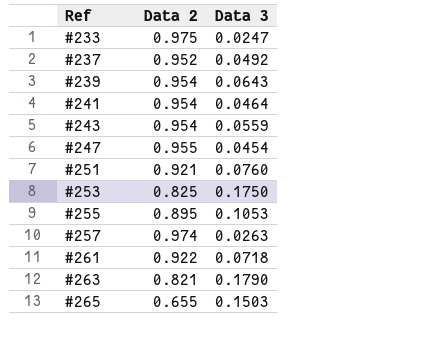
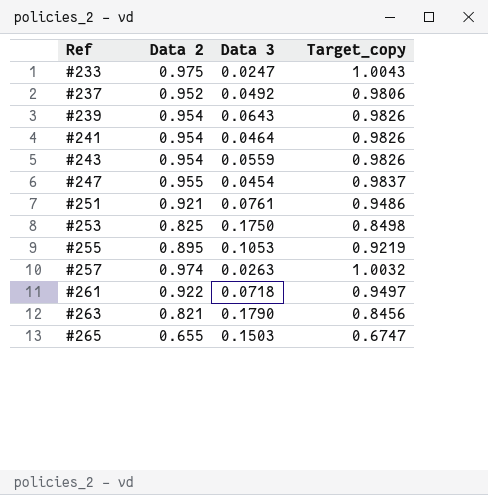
column Target_copy | formula: none -> [Data 2] * 1.03
#251 | Data 3: 0.0760 -> 0.0761

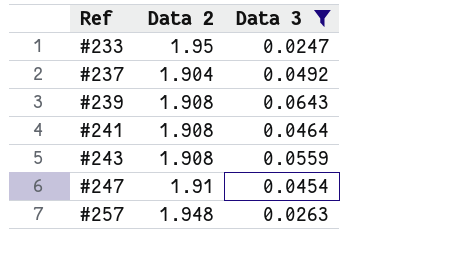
filter: none -> Data 3 <= 0.0643
column Target_copy | formula: [Data 2] * 1.03 -> none
#233 | Data 2: 0.975 -> 1.95
#237 | Data 2: 0.952 -> 1.904
#239 | Data 2: 0.954 -> 1.908
#241 | Data 2: 0.954 -> 1.908
#243 | Data 2: 0.954 -> 1.908
#247 | Data 2: 0.955 -> 1.91
#257 | Data 2: 0.974 -> 1.948

